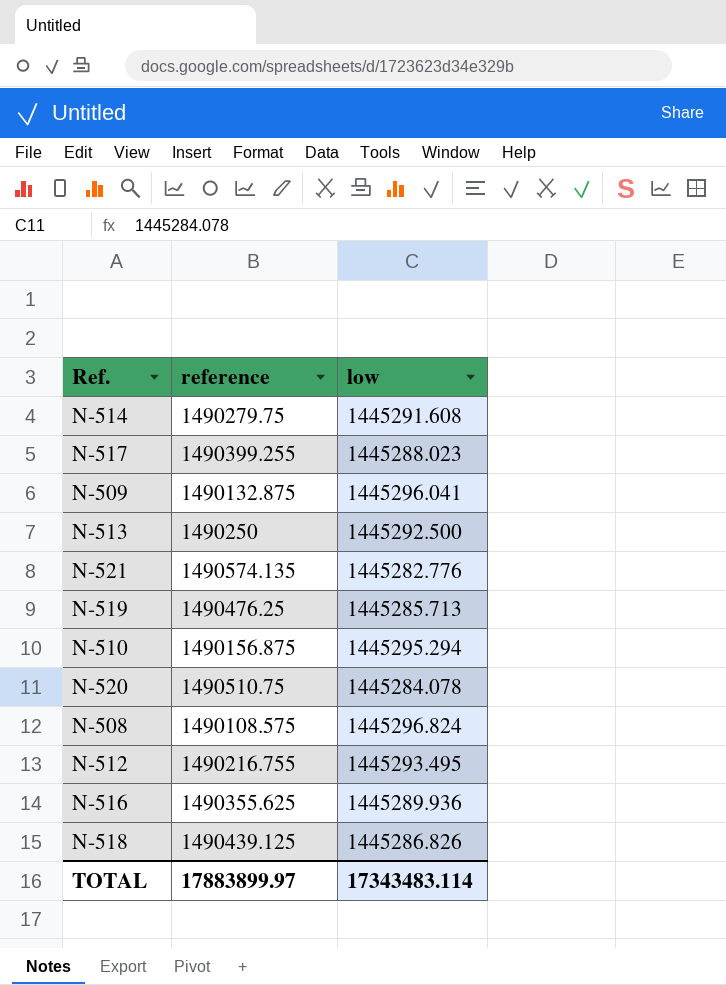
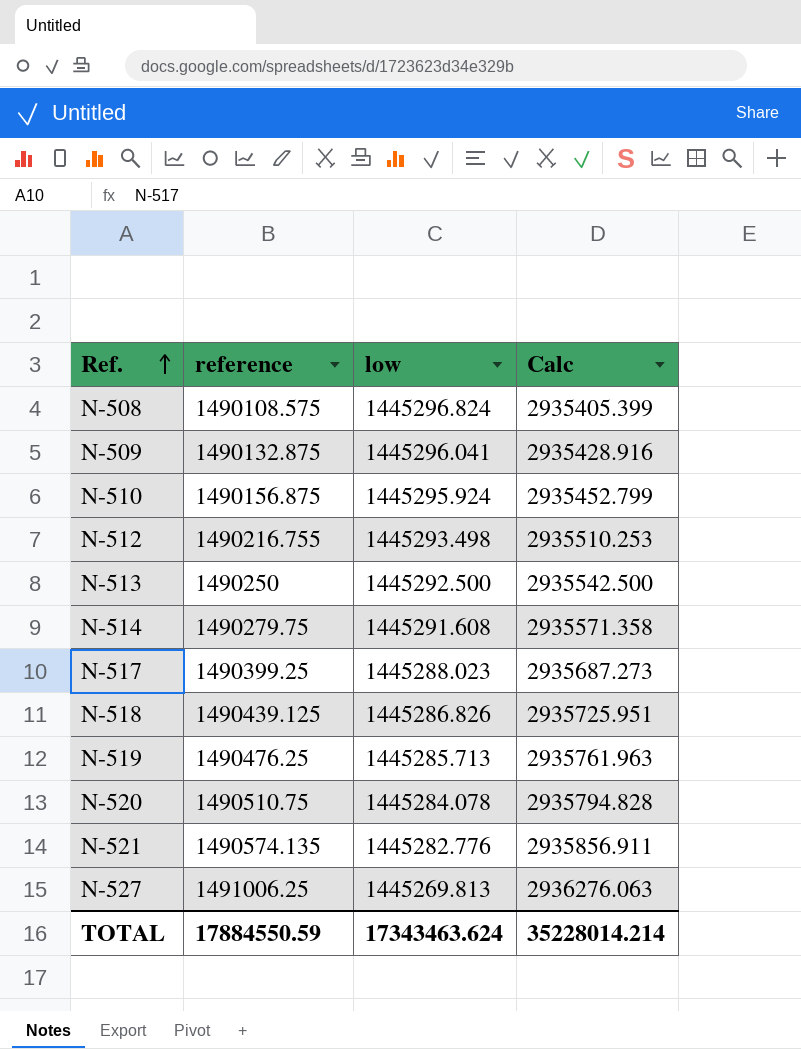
row order: none -> Ref. ascending
column Calc | formula: none -> [reference] + [low]
row N-516: 1490355.625 | 1445289.936 -> none
N-510 | low: 1445295.294 -> 1445295.924
N-512 | low: 1445293.495 -> 1445293.498
N-517 | reference: 1490399.255 -> 1490399.25
row N-527: none -> 1491006.25 | 1445269.813 | 2936276.063
TOTAL | reference: 17883899.97 -> 17884550.59
TOTAL | low: 17343483.114 -> 17343463.624

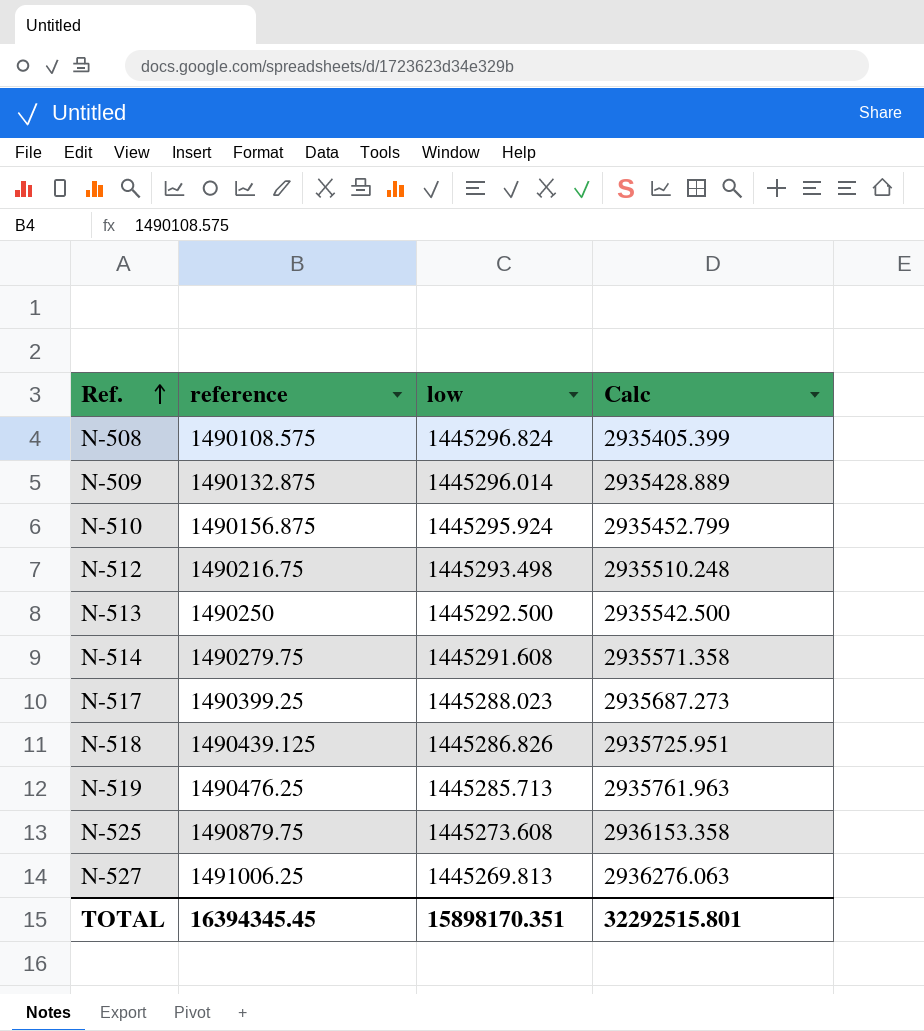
row N-520: 1490510.75 | 1445284.078 | 2935794.828 -> none
row N-521: 1490574.135 | 1445282.776 | 2935856.911 -> none
N-509 | low: 1445296.041 -> 1445296.014
N-509 | Calc: 2935428.916 -> 2935428.889
N-512 | reference: 1490216.755 -> 1490216.75
N-512 | Calc: 2935510.253 -> 2935510.248
row N-525: none -> 1490879.75 | 1445273.608 | 2936153.358
TOTAL | reference: 17884550.59 -> 16394345.45
TOTAL | low: 17343463.624 -> 15898170.351
TOTAL | Calc: 35228014.214 -> 32292515.801

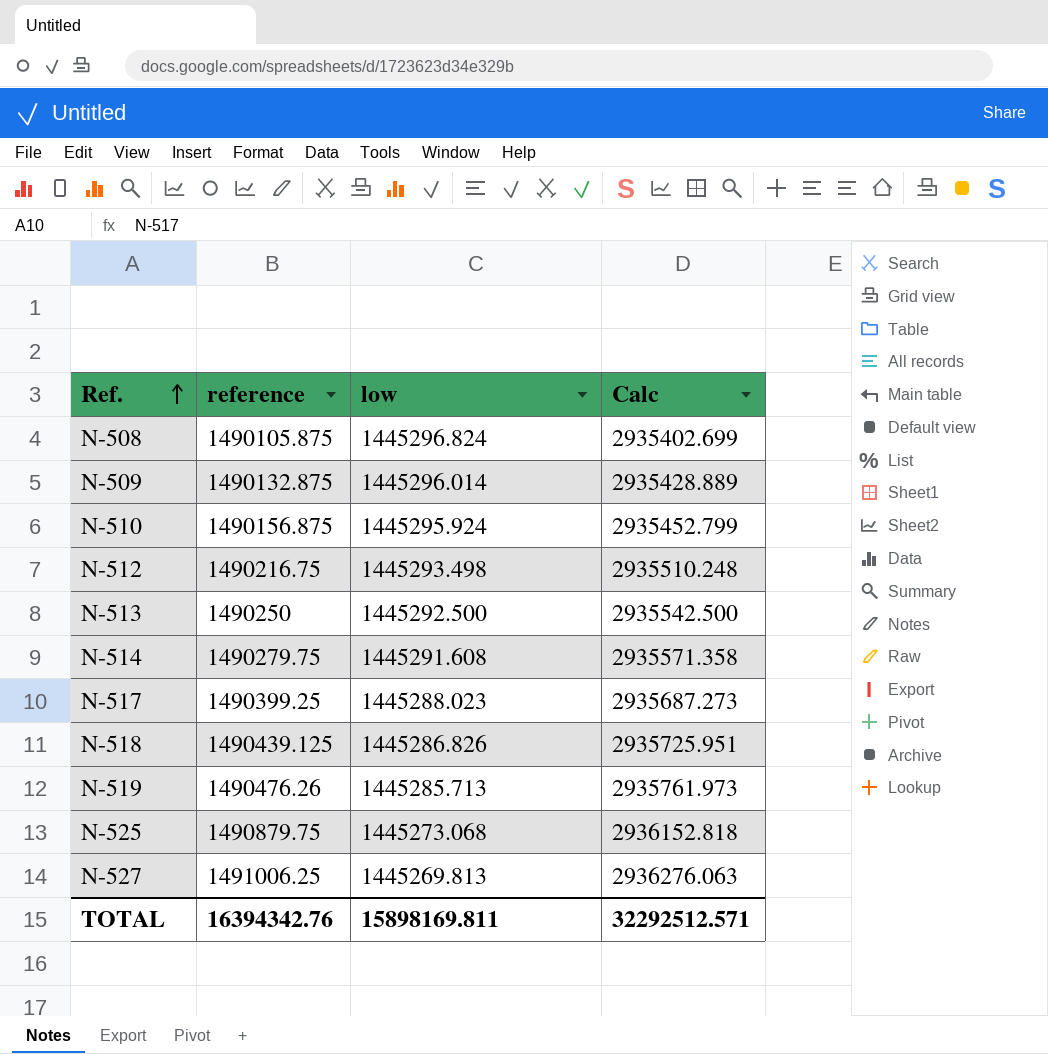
N-508 | reference: 1490108.575 -> 1490105.875
N-508 | Calc: 2935405.399 -> 2935402.699
N-519 | reference: 1490476.25 -> 1490476.26
N-519 | Calc: 2935761.963 -> 2935761.973
N-525 | low: 1445273.608 -> 1445273.068
N-525 | Calc: 2936153.358 -> 2936152.818
TOTAL | reference: 16394345.45 -> 16394342.76
TOTAL | low: 15898170.351 -> 15898169.811
TOTAL | Calc: 32292515.801 -> 32292512.571

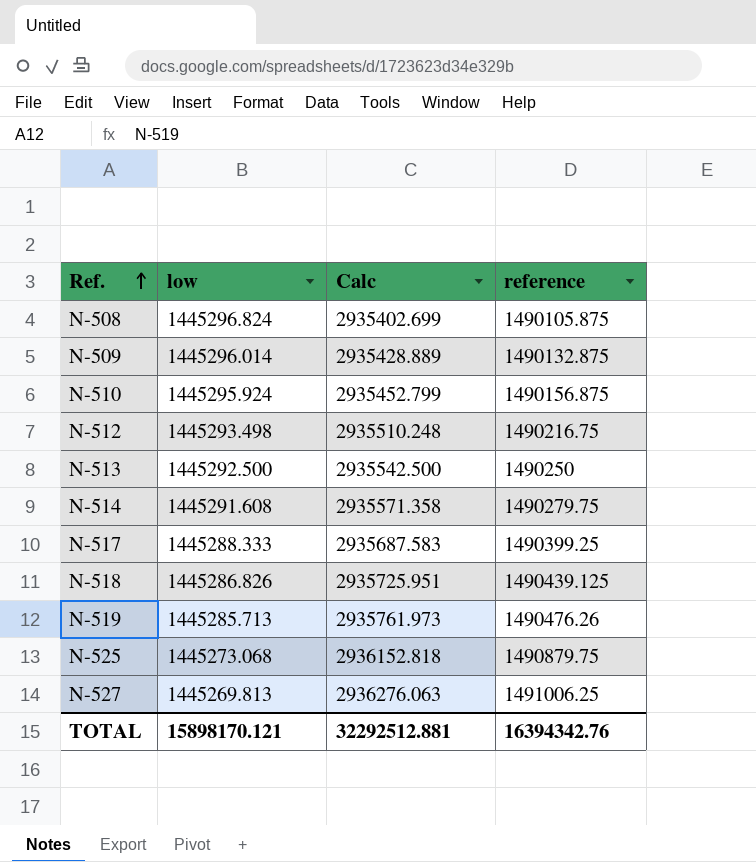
column reference | position: 2 -> 4
N-517 | low: 1445288.023 -> 1445288.333
N-517 | Calc: 2935687.273 -> 2935687.583
TOTAL | low: 15898169.811 -> 15898170.121
TOTAL | Calc: 32292512.571 -> 32292512.881

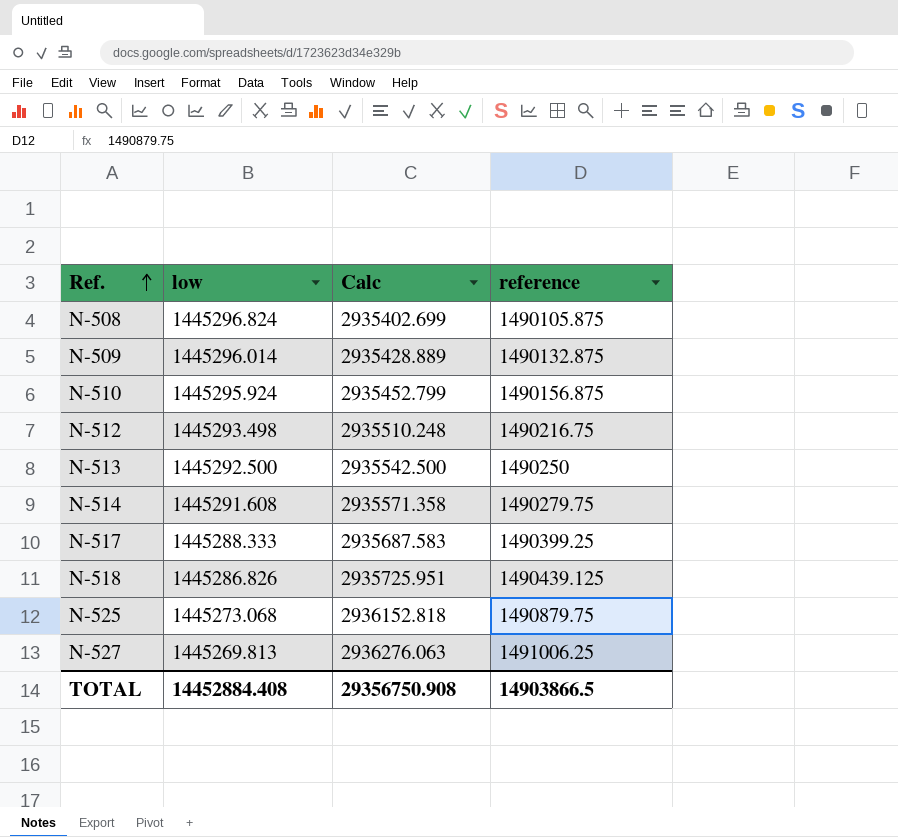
row N-519: 1445285.713 | 2935761.973 | 1490476.26 -> none
TOTAL | low: 15898170.121 -> 14452884.408
TOTAL | Calc: 32292512.881 -> 29356750.908
TOTAL | reference: 16394342.76 -> 14903866.5

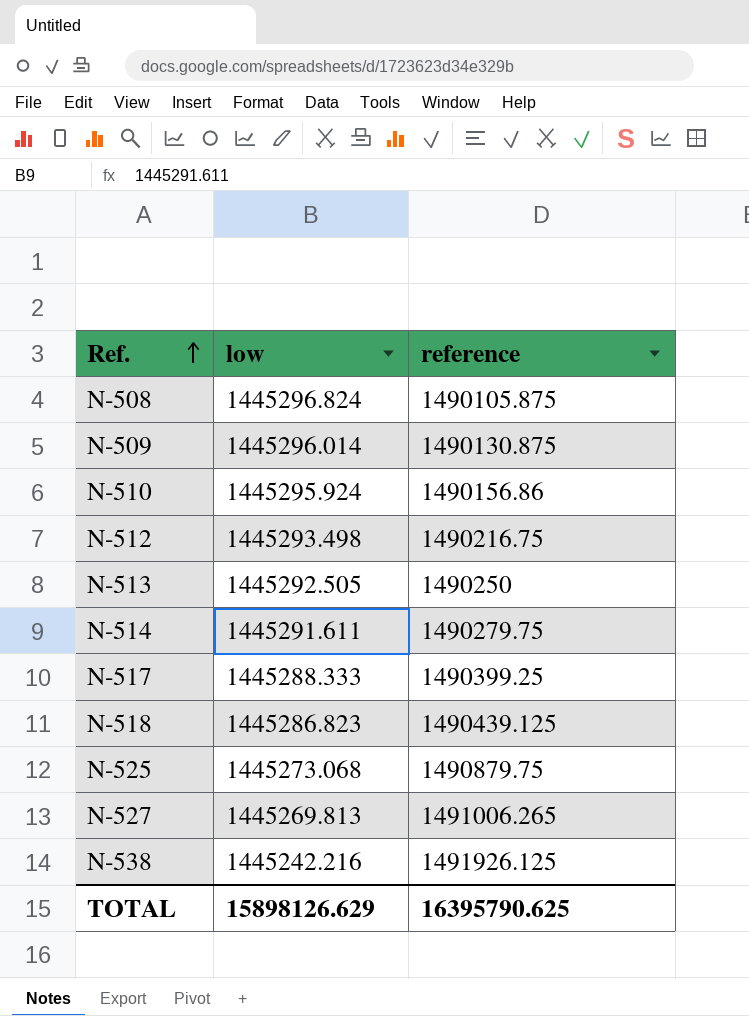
column Calc | formula: [low] + [reference] -> none
N-509 | reference: 1490132.875 -> 1490130.875
N-510 | reference: 1490156.875 -> 1490156.86
N-513 | low: 1445292.500 -> 1445292.505
N-514 | low: 1445291.608 -> 1445291.611
N-518 | low: 1445286.826 -> 1445286.823
N-527 | reference: 1491006.25 -> 1491006.265
row N-538: none -> 1445242.216 | 1491926.125
TOTAL | low: 14452884.408 -> 15898126.629
TOTAL | reference: 14903866.5 -> 16395790.625

